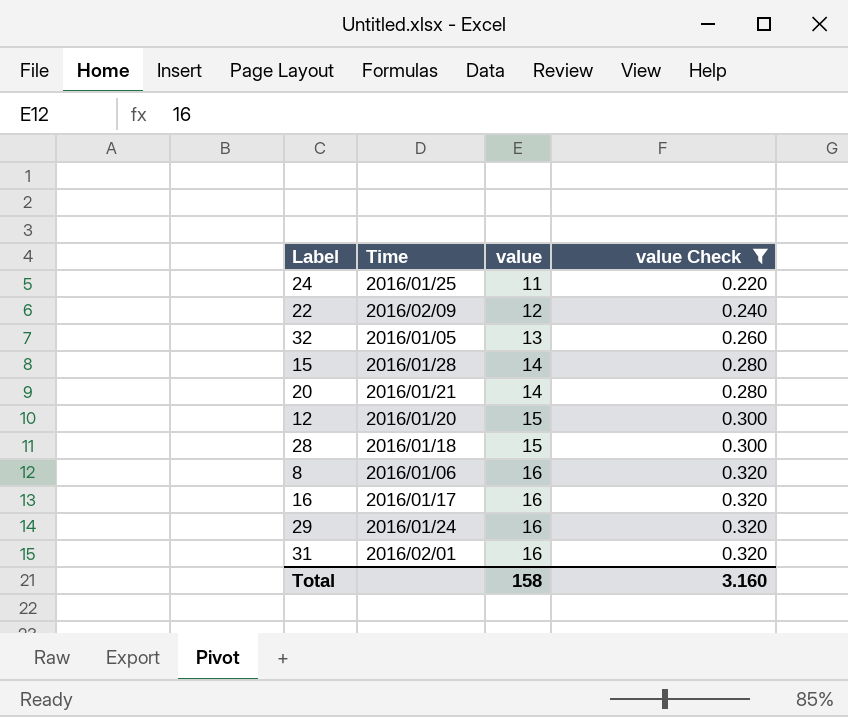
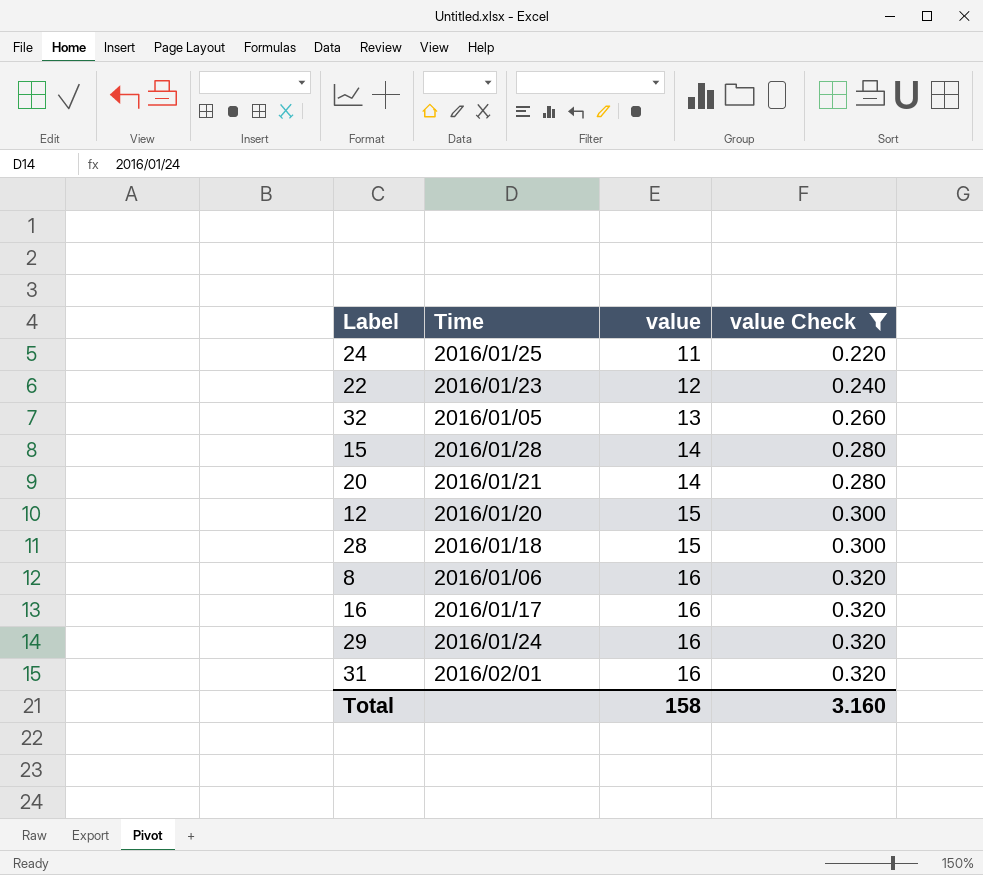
22 | Time: 2016/02/09 -> 2016/01/23

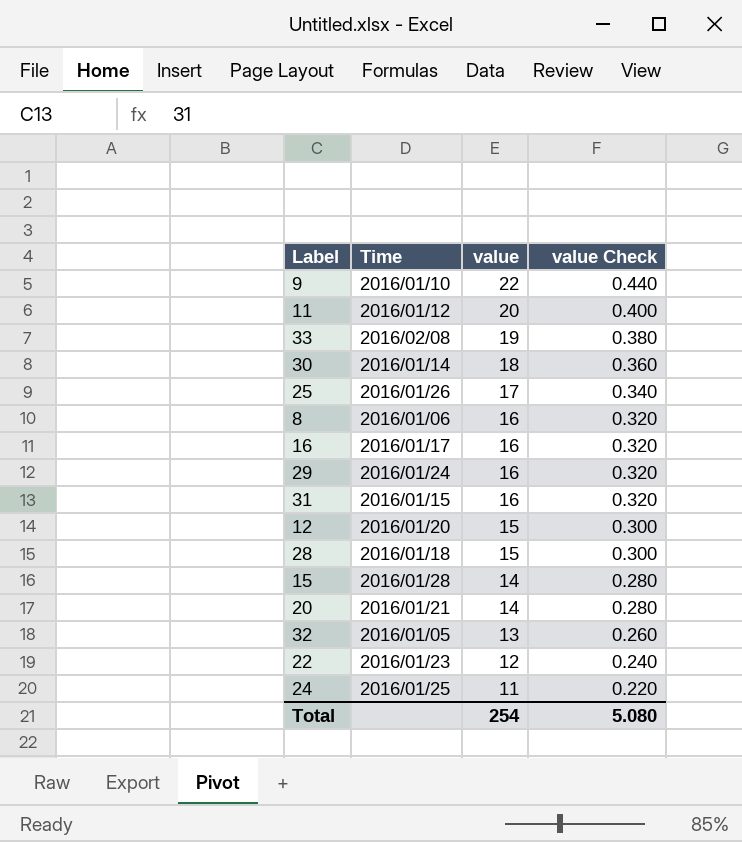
filter: value Check <= 0.320 -> none
row order: value ascending -> value descending
31 | Time: 2016/02/01 -> 2016/01/15
Total | value: 158 -> 254
Total | value Check: 3.160 -> 5.080

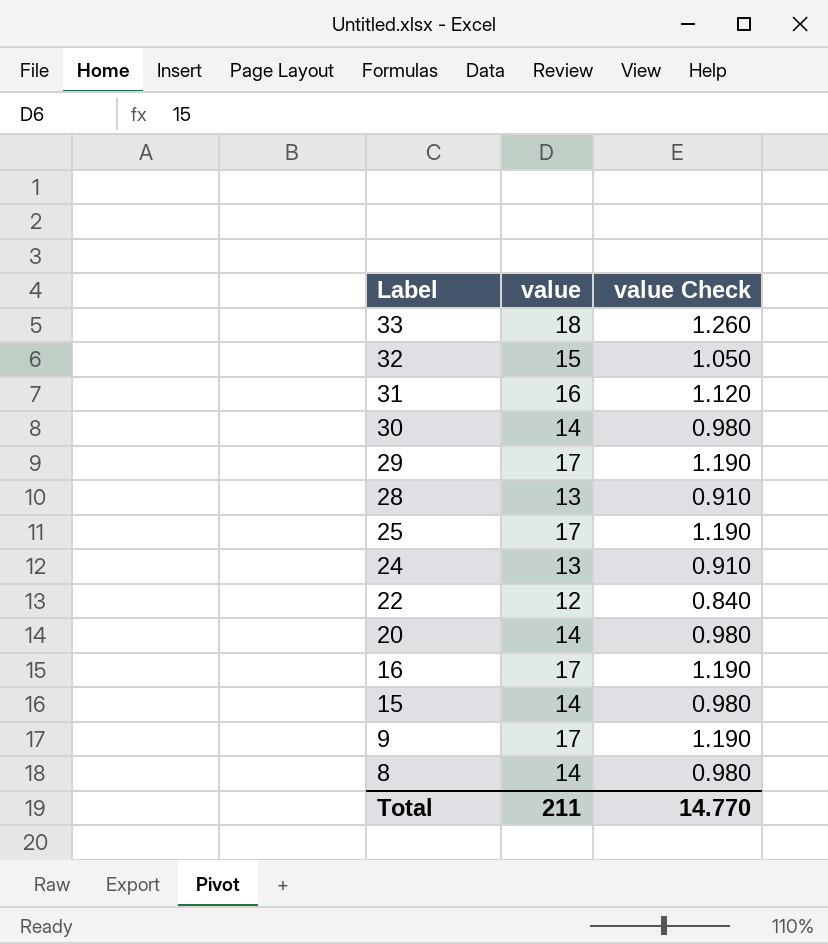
row order: value descending -> Label descending
column Time | position: 2 -> none
column value Check | formula: [value] * 0.02 -> [value] * 0.07
row 11: 2016/01/12 | 20 | 0.400 -> none
row 12: 2016/01/20 | 15 | 0.300 -> none
33 | value: 19 -> 18
32 | value: 13 -> 15
30 | value: 18 -> 14
29 | value: 16 -> 17
28 | value: 15 -> 13
24 | value: 11 -> 13
16 | value: 16 -> 17
9 | value: 22 -> 17
8 | value: 16 -> 14
Total | value: 254 -> 211
Total | value Check: 5.080 -> 14.770

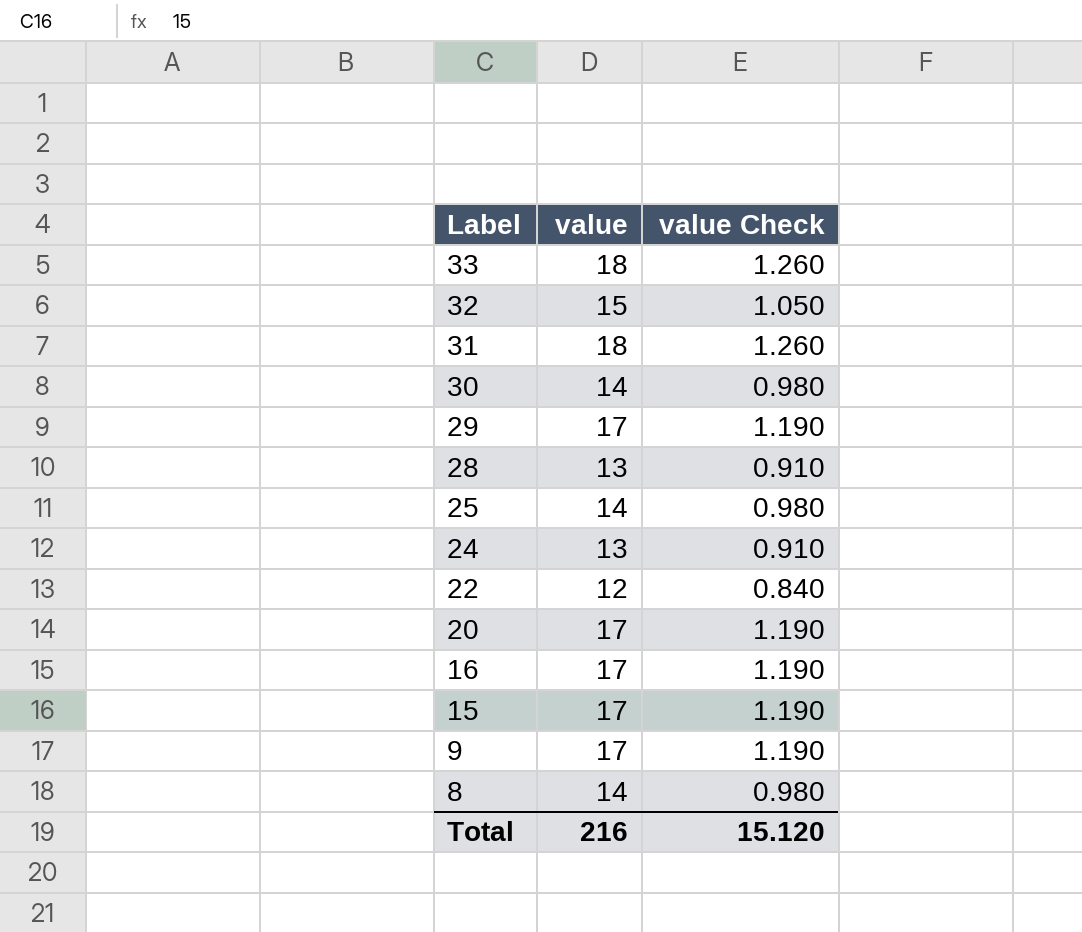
31 | value: 16 -> 18
31 | value Check: 1.120 -> 1.260
25 | value: 17 -> 14
25 | value Check: 1.190 -> 0.980
20 | value: 14 -> 17
20 | value Check: 0.980 -> 1.190
15 | value: 14 -> 17
15 | value Check: 0.980 -> 1.190
Total | value: 211 -> 216
Total | value Check: 14.770 -> 15.120

